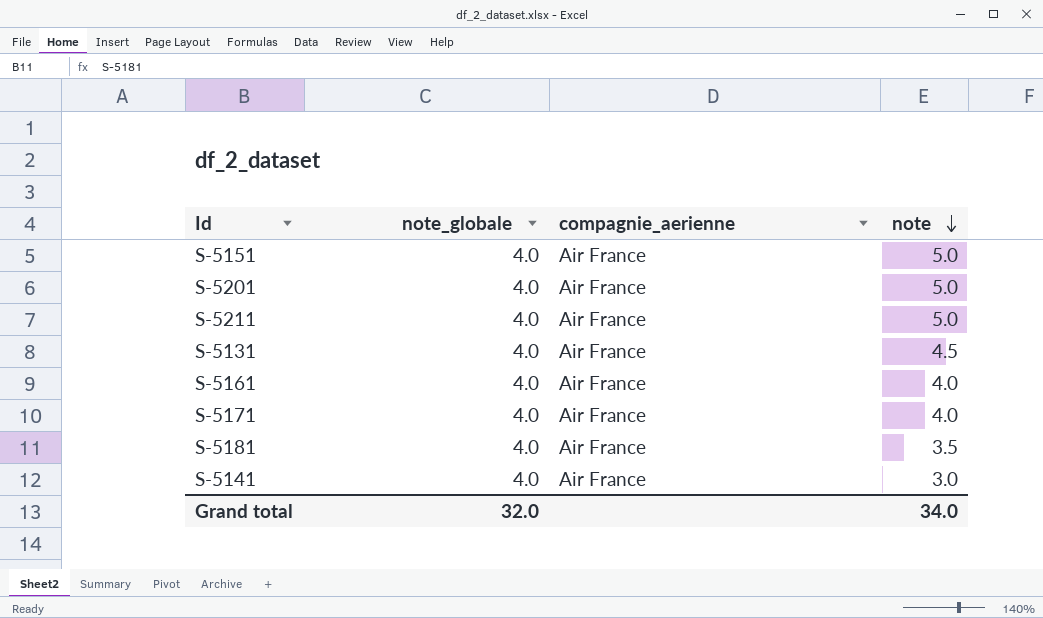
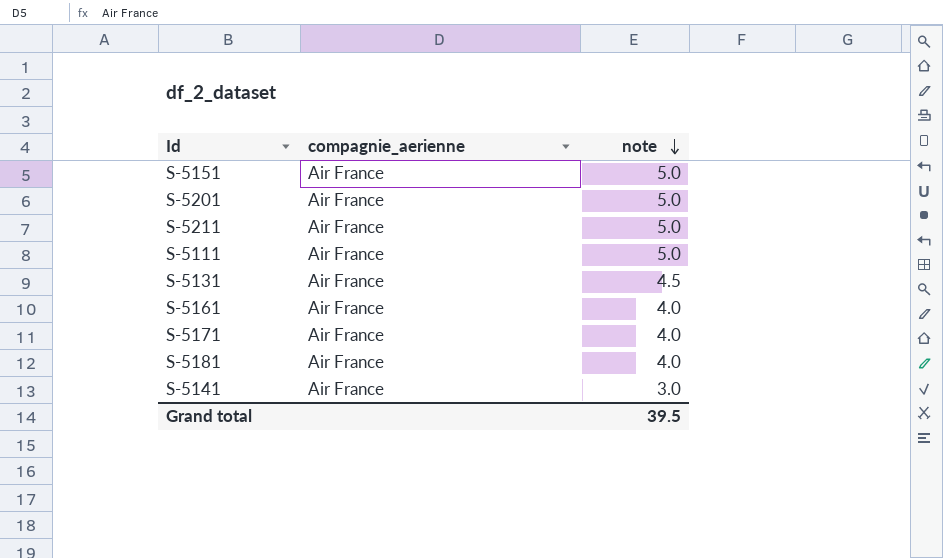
column note_globale | position: 2 -> none
row S-5111: none -> Air France | 5.0
S-5181 | note: 3.5 -> 4.0
Grand total | note: 34.0 -> 39.5

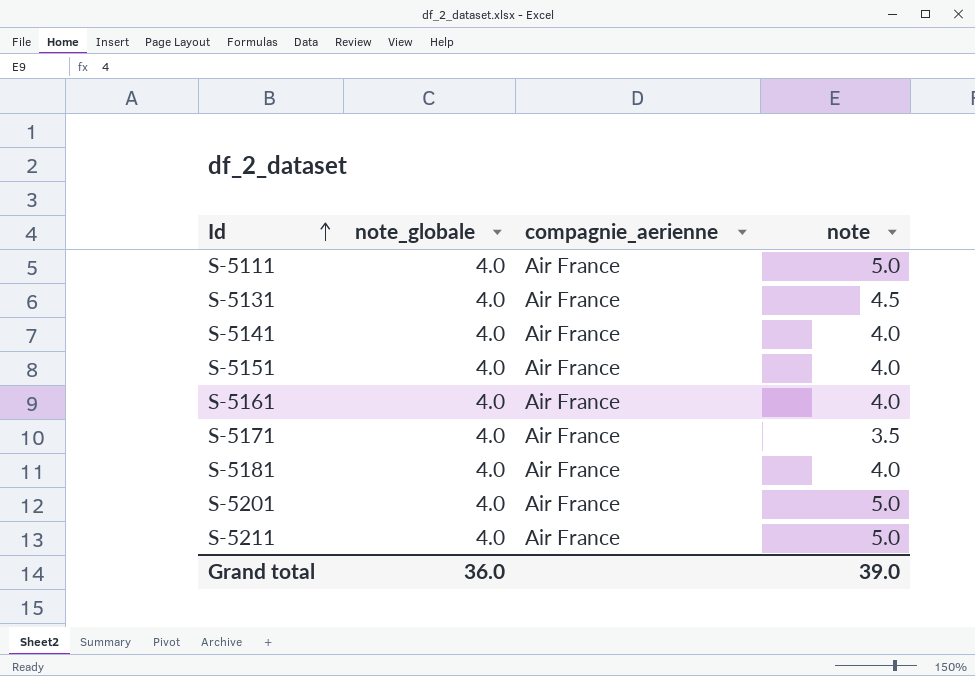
row order: note descending -> Id ascending
column note_globale | position: none -> 2
S-5141 | note: 3.0 -> 4.0
S-5151 | note: 5.0 -> 4.0
S-5171 | note: 4.0 -> 3.5
Grand total | note: 39.5 -> 39.0

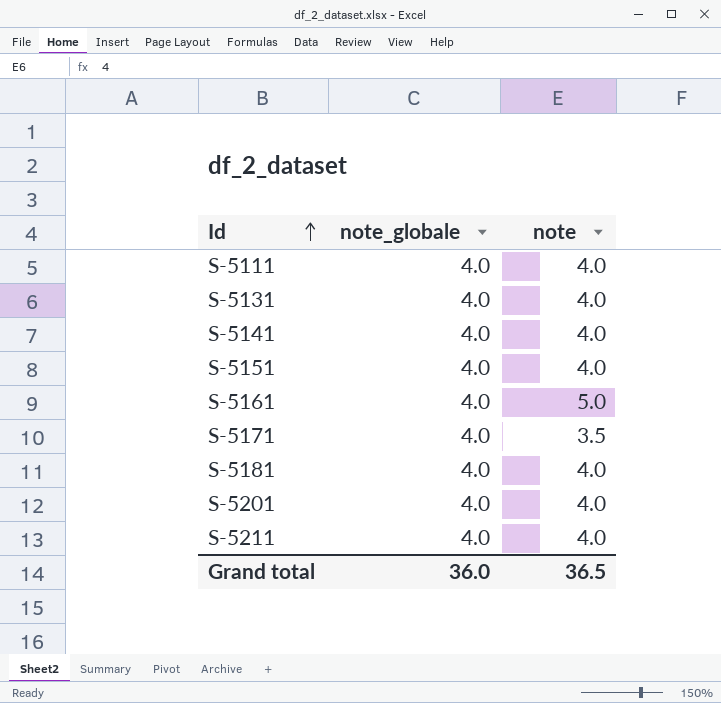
column compagnie_aerienne | position: 3 -> none
S-5111 | note: 5.0 -> 4.0
S-5131 | note: 4.5 -> 4.0
S-5161 | note: 4.0 -> 5.0
S-5201 | note: 5.0 -> 4.0
S-5211 | note: 5.0 -> 4.0
Grand total | note: 39.0 -> 36.5

